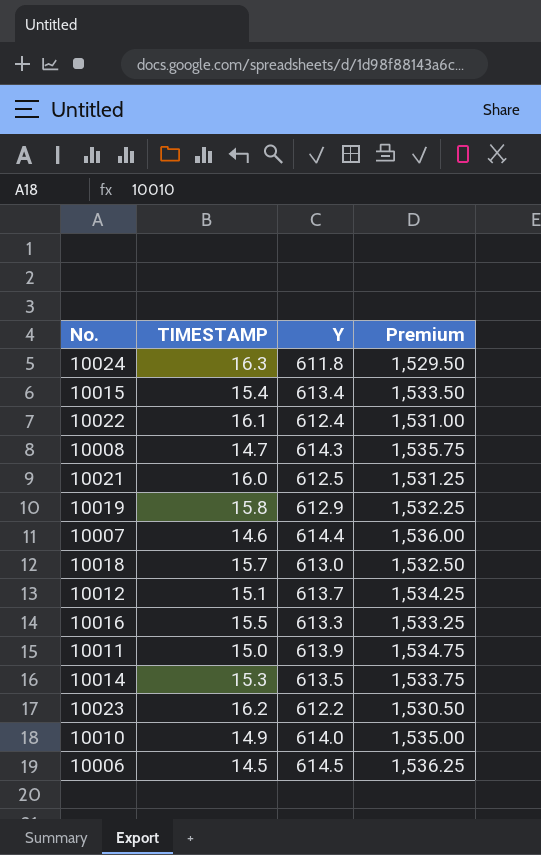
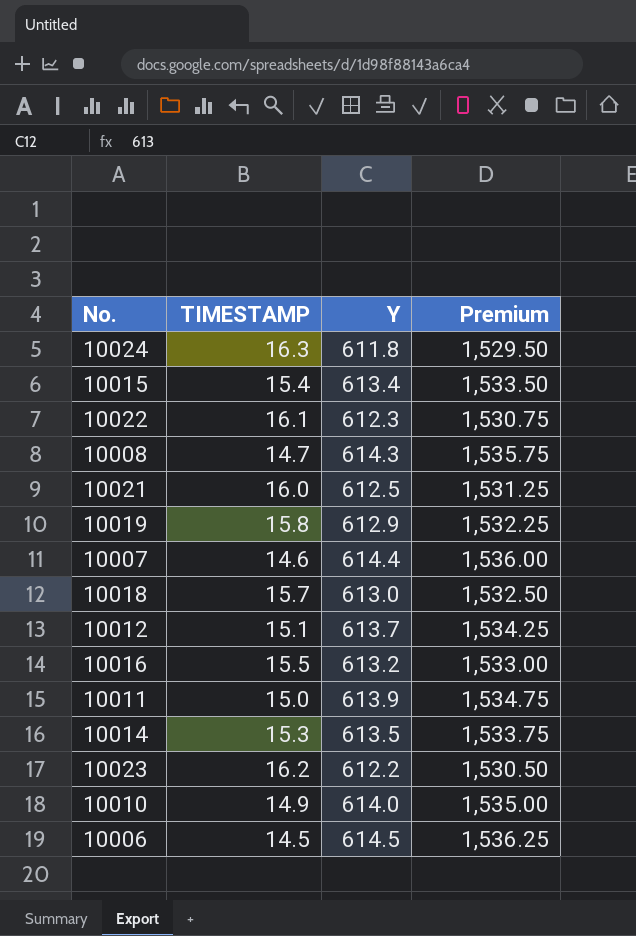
10022 | Y: 612.4 -> 612.3
10022 | Premium: 1,531.00 -> 1,530.75
10016 | Y: 613.3 -> 613.2
10016 | Premium: 1,533.25 -> 1,533.00

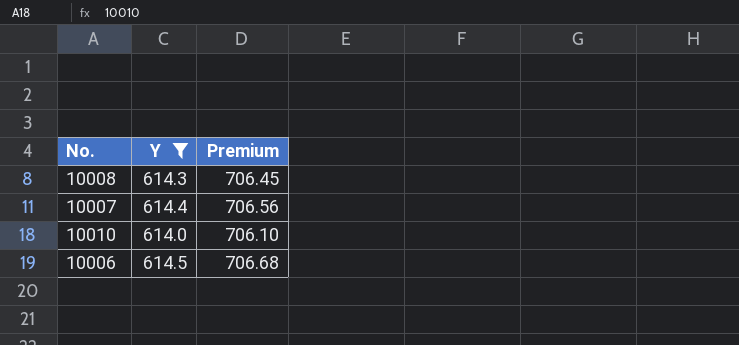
filter: none -> Y >= 614.0
column TIMESTAMP | position: 2 -> none
column Premium | formula: [Y] * 2.5 -> [Y] * 1.15

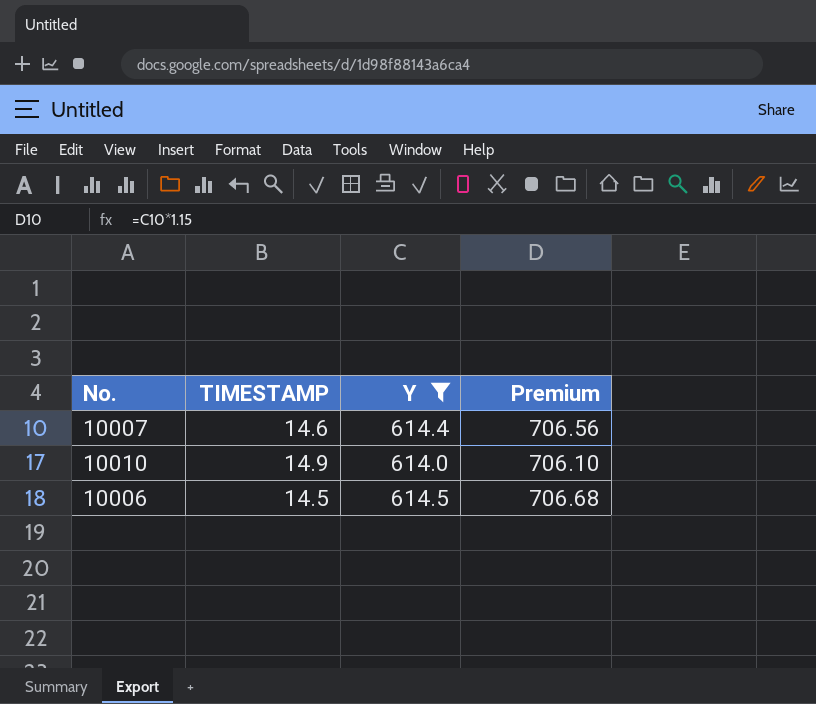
column TIMESTAMP | position: none -> 2
row 10008: 614.3 | 706.45 -> none

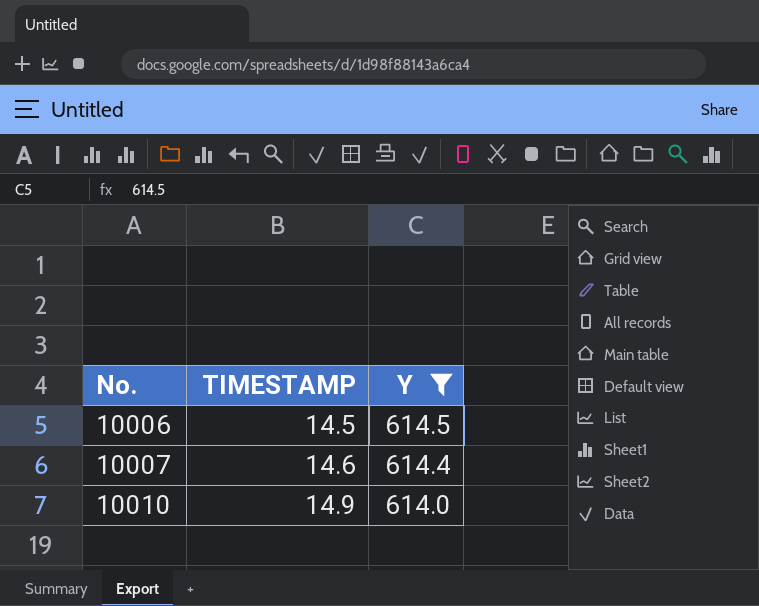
row order: none -> No. ascending
column Premium | formula: [Y] * 1.15 -> none

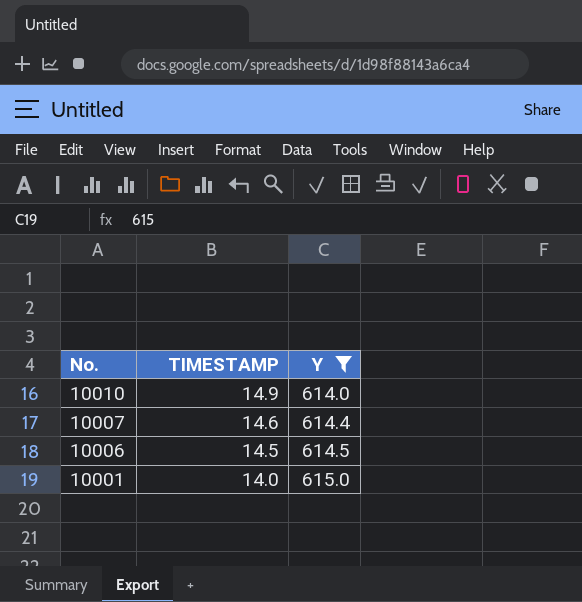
row order: No. ascending -> No. descending
row 10001: none -> 14.0 | 615.0

